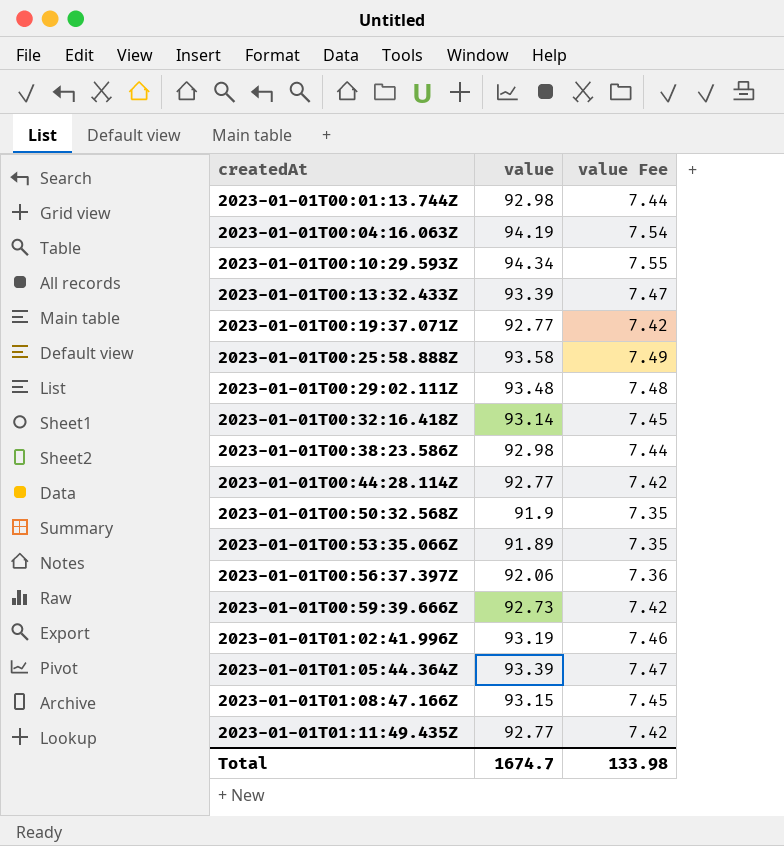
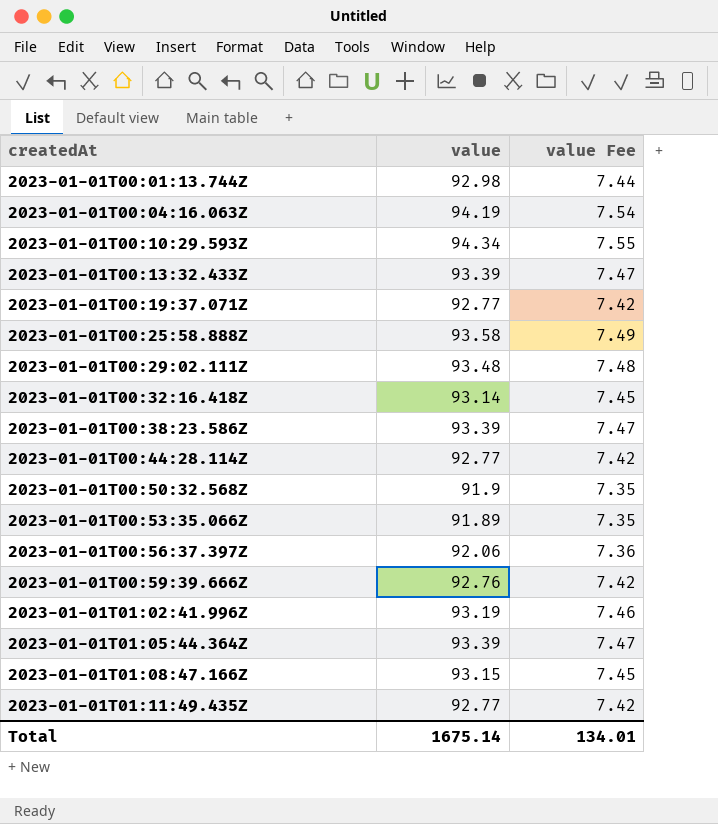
2023-01-01T00:38:23.586Z | value: 92.98 -> 93.39
2023-01-01T00:38:23.586Z | value Fee: 7.44 -> 7.47
2023-01-01T00:59:39.666Z | value: 92.73 -> 92.76
Total | value: 1674.7 -> 1675.14
Total | value Fee: 133.98 -> 134.01

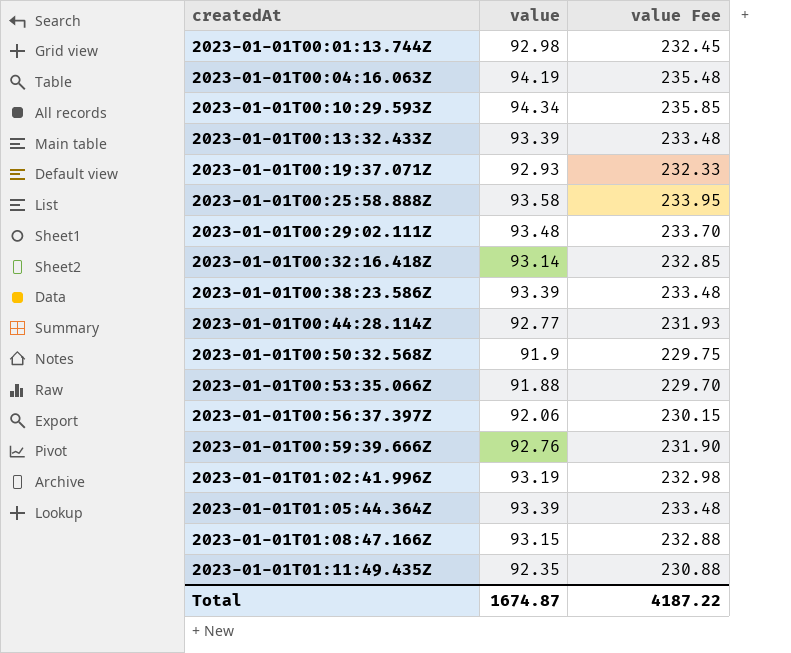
column value Fee | formula: [value] * 0.08 -> [value] * 2.5
2023-01-01T00:19:37.071Z | value: 92.77 -> 92.93
2023-01-01T00:53:35.066Z | value: 91.89 -> 91.88
2023-01-01T01:11:49.435Z | value: 92.77 -> 92.35
Total | value: 1675.14 -> 1674.87
Total | value Fee: 134.01 -> 4187.22

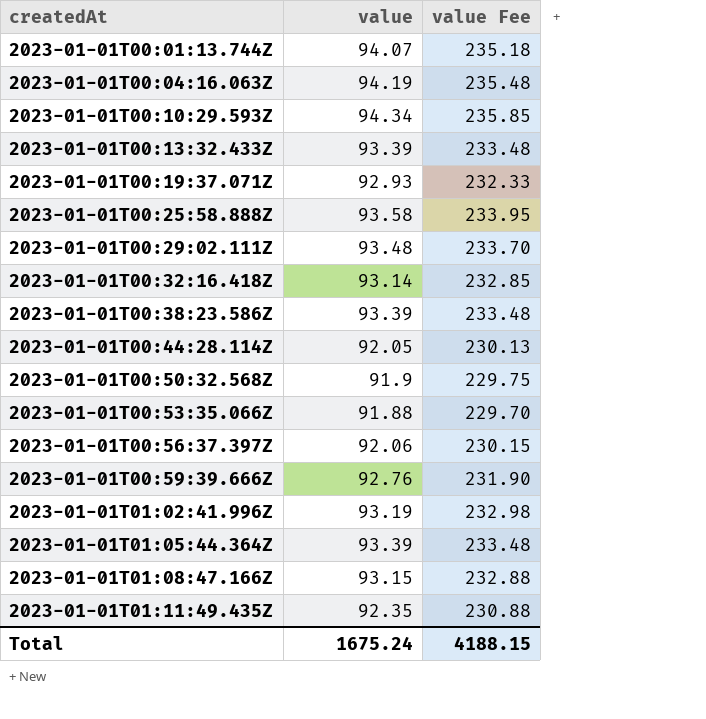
2023-01-01T00:01:13.744Z | value: 92.98 -> 94.07
2023-01-01T00:01:13.744Z | value Fee: 232.45 -> 235.18
2023-01-01T00:44:28.114Z | value: 92.77 -> 92.05
2023-01-01T00:44:28.114Z | value Fee: 231.93 -> 230.13
Total | value: 1674.87 -> 1675.24
Total | value Fee: 4187.22 -> 4188.15

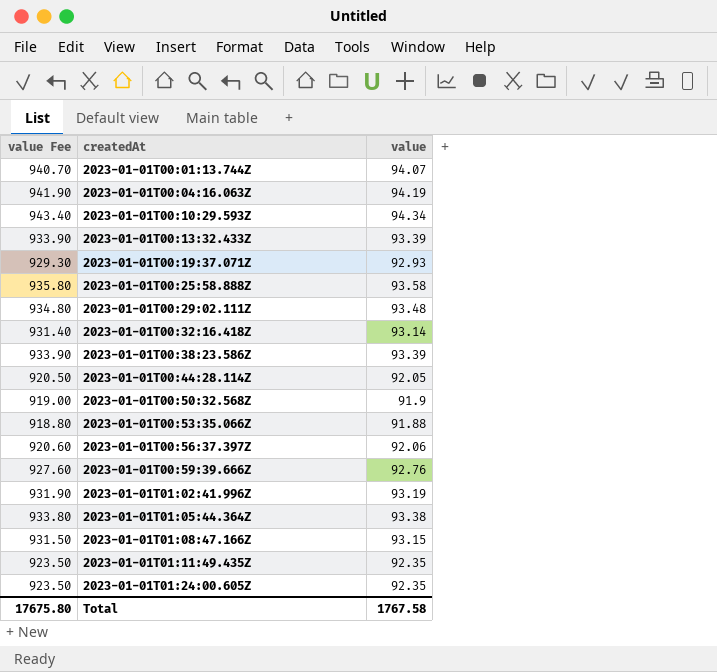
column value Fee | formula: [value] * 2.5 -> [value] * 10
column value Fee | position: 3 -> 1
2023-01-01T01:05:44.364Z | value: 93.39 -> 93.38
row 2023-01-01T01:24:00.605Z: none -> 923.50 | 92.35
Total | value Fee: 4188.15 -> 17675.80
Total | value: 1675.24 -> 1767.58

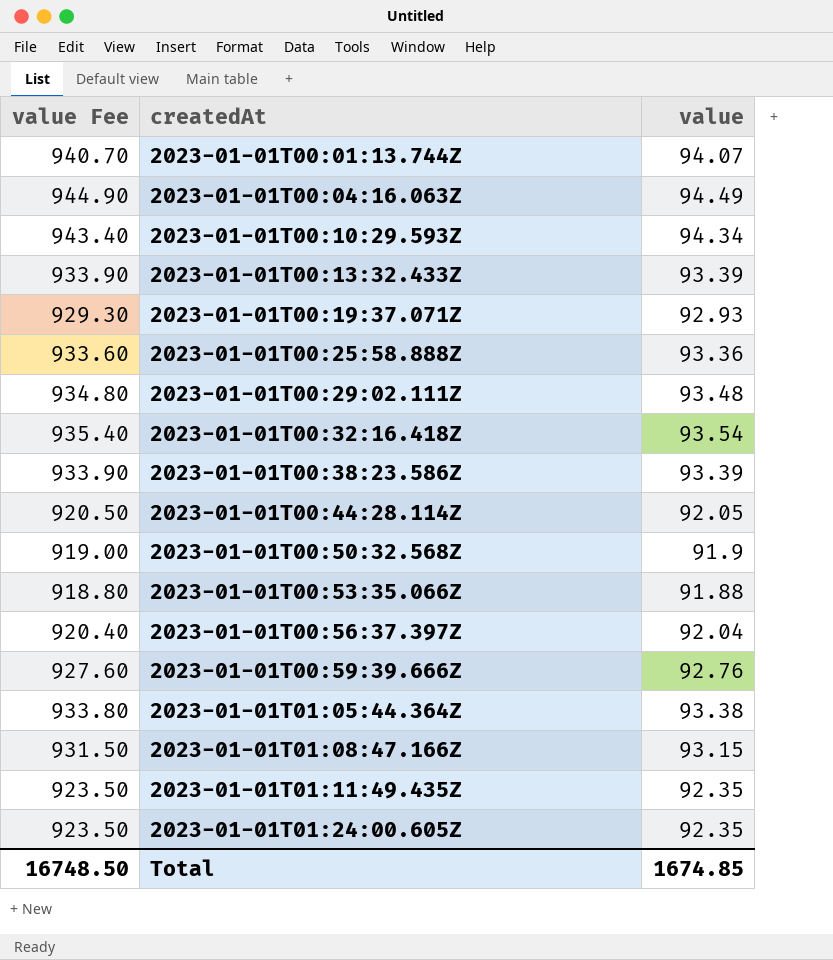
row 2023-01-01T01:02:41.996Z: 931.90 | 93.19 -> none
2023-01-01T00:04:16.063Z | value Fee: 941.90 -> 944.90
2023-01-01T00:04:16.063Z | value: 94.19 -> 94.49
2023-01-01T00:25:58.888Z | value Fee: 935.80 -> 933.60
2023-01-01T00:25:58.888Z | value: 93.58 -> 93.36
2023-01-01T00:32:16.418Z | value Fee: 931.40 -> 935.40
2023-01-01T00:32:16.418Z | value: 93.14 -> 93.54
2023-01-01T00:56:37.397Z | value Fee: 920.60 -> 920.40
2023-01-01T00:56:37.397Z | value: 92.06 -> 92.04
Total | value Fee: 17675.80 -> 16748.50
Total | value: 1767.58 -> 1674.85

